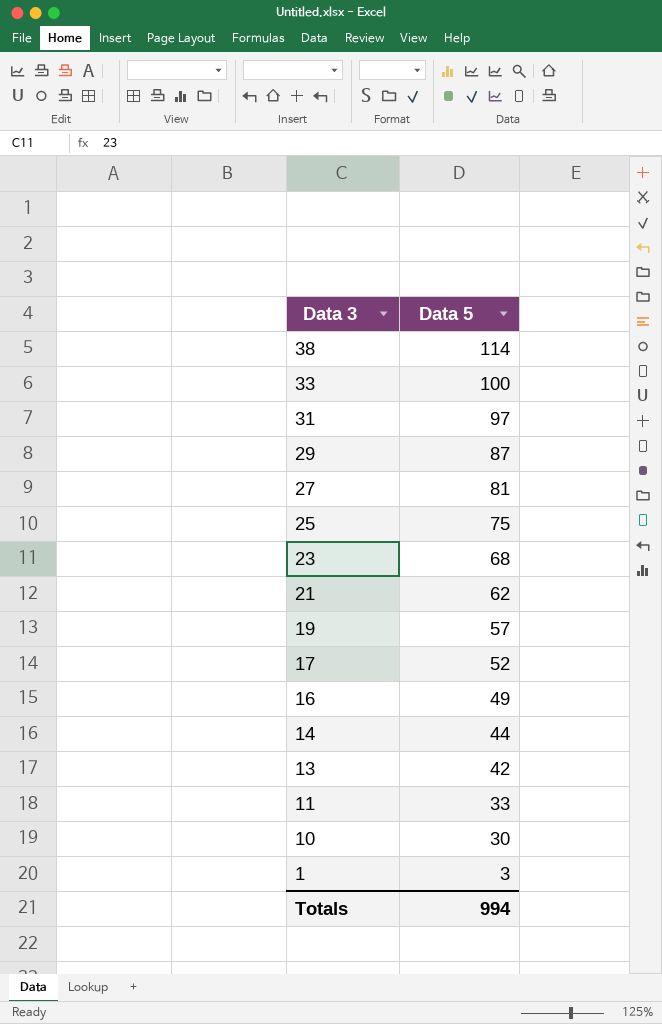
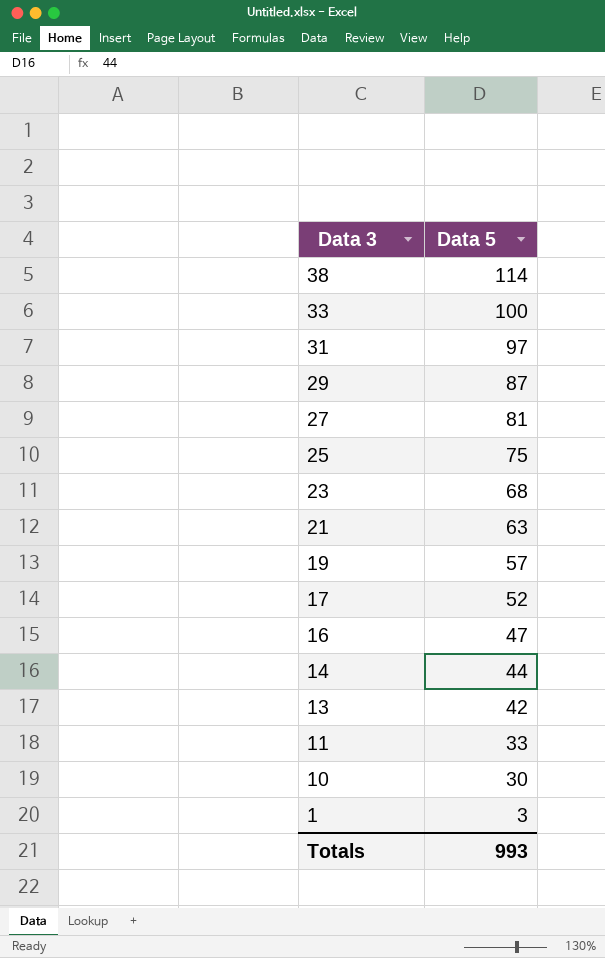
21 | Data 5: 62 -> 63
16 | Data 5: 49 -> 47
Totals | Data 5: 994 -> 993

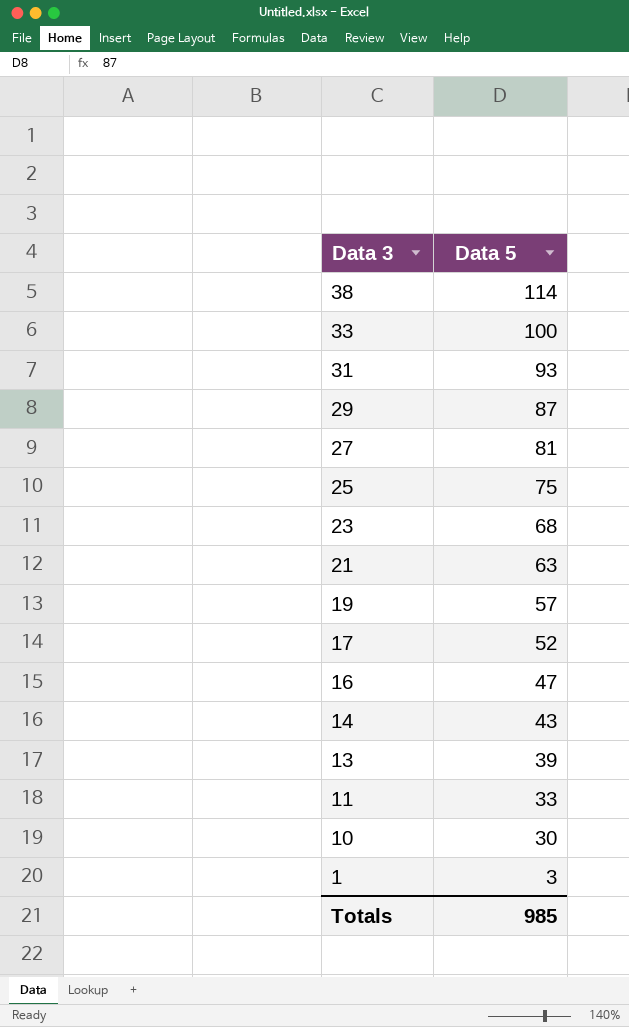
31 | Data 5: 97 -> 93
14 | Data 5: 44 -> 43
13 | Data 5: 42 -> 39
Totals | Data 5: 993 -> 985

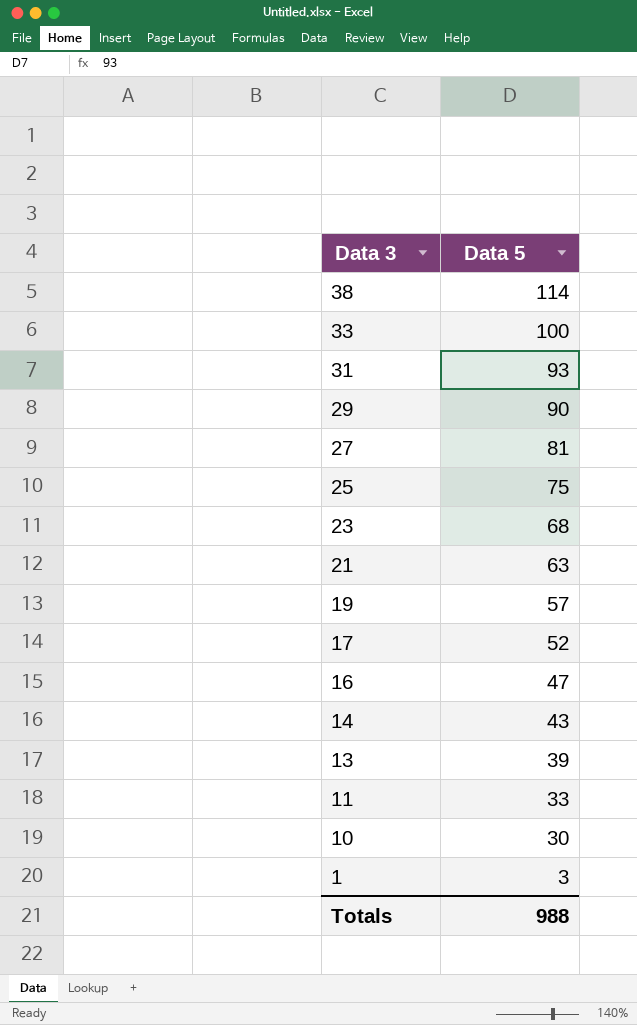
29 | Data 5: 87 -> 90
Totals | Data 5: 985 -> 988

